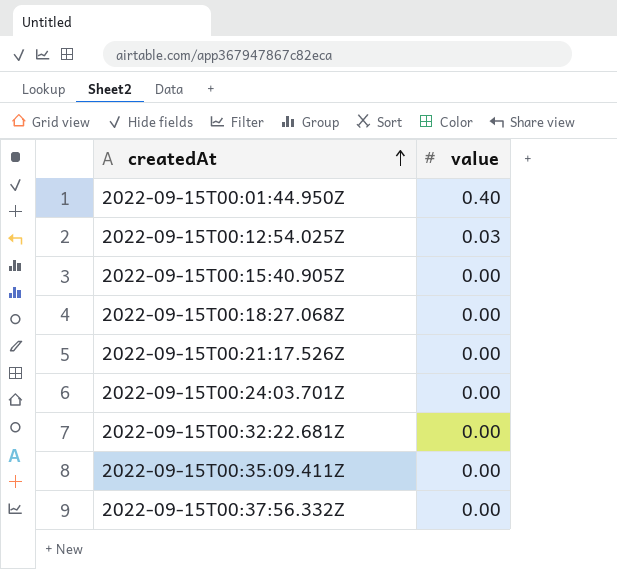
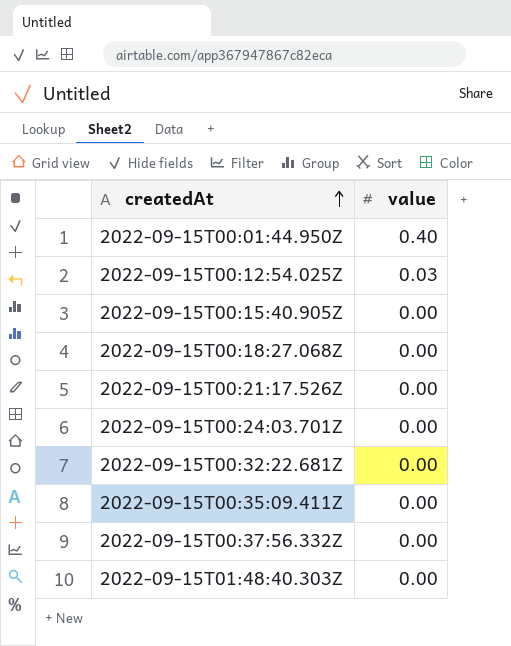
row 2022-09-15T01:48:40.303Z: none -> 0.00

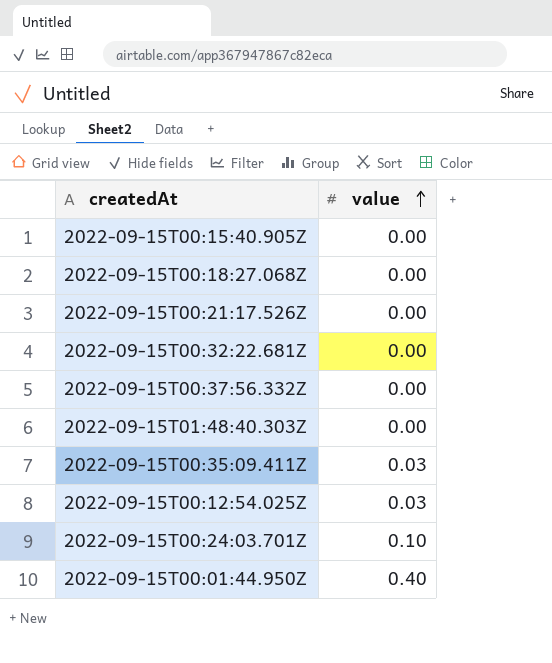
row order: createdAt ascending -> value ascending
2022-09-15T00:35:09.411Z | value: 0.00 -> 0.03
2022-09-15T00:24:03.701Z | value: 0.00 -> 0.10

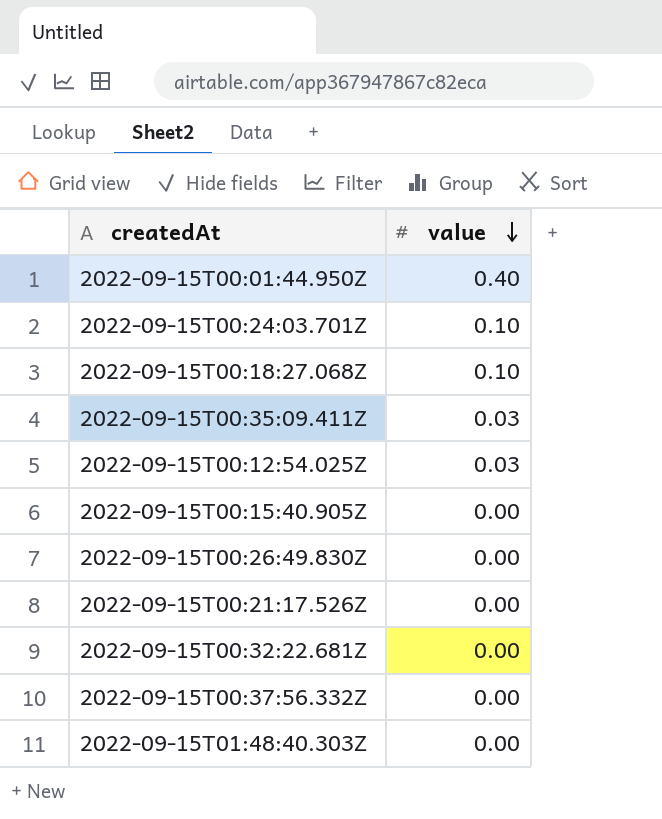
row order: value ascending -> value descending
2022-09-15T00:18:27.068Z | value: 0.00 -> 0.10
row 2022-09-15T00:26:49.830Z: none -> 0.00

